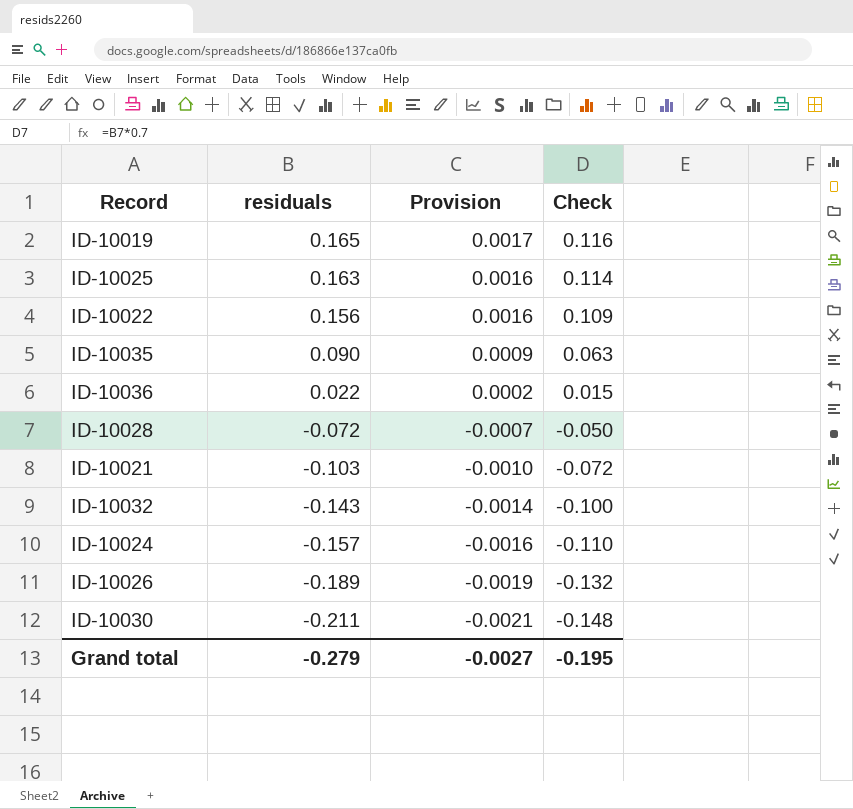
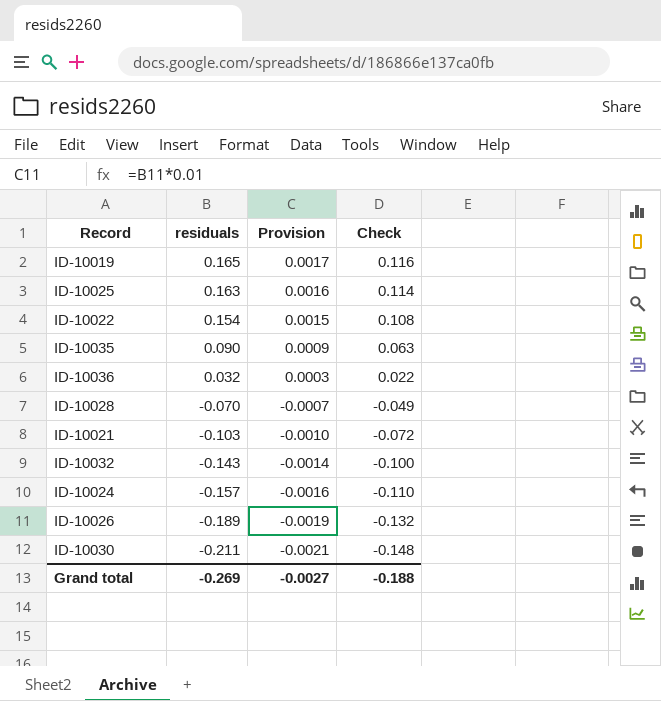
ID-10022 | residuals: 0.156 -> 0.154
ID-10022 | Provision: 0.0016 -> 0.0015
ID-10022 | Check: 0.109 -> 0.108
ID-10036 | residuals: 0.022 -> 0.032
ID-10036 | Provision: 0.0002 -> 0.0003
ID-10036 | Check: 0.015 -> 0.022
ID-10028 | residuals: -0.072 -> -0.070
ID-10028 | Check: -0.050 -> -0.049
Grand total | residuals: -0.279 -> -0.269
Grand total | Check: -0.195 -> -0.188

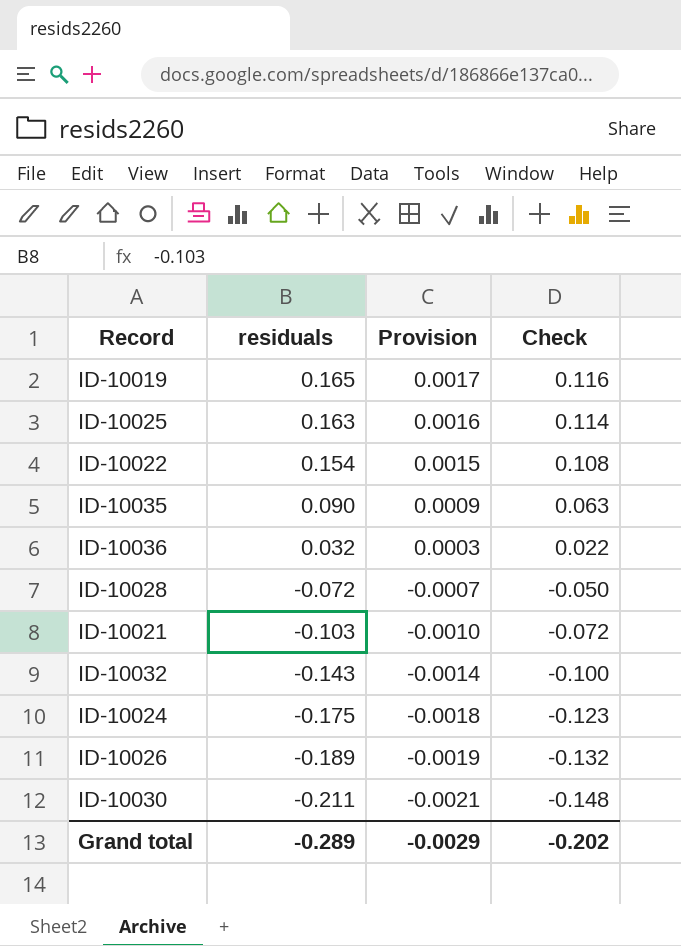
ID-10028 | residuals: -0.070 -> -0.072
ID-10028 | Check: -0.049 -> -0.050
ID-10024 | residuals: -0.157 -> -0.175
ID-10024 | Provision: -0.0016 -> -0.0018
ID-10024 | Check: -0.110 -> -0.123
Grand total | residuals: -0.269 -> -0.289
Grand total | Provision: -0.0027 -> -0.0029
Grand total | Check: -0.188 -> -0.202

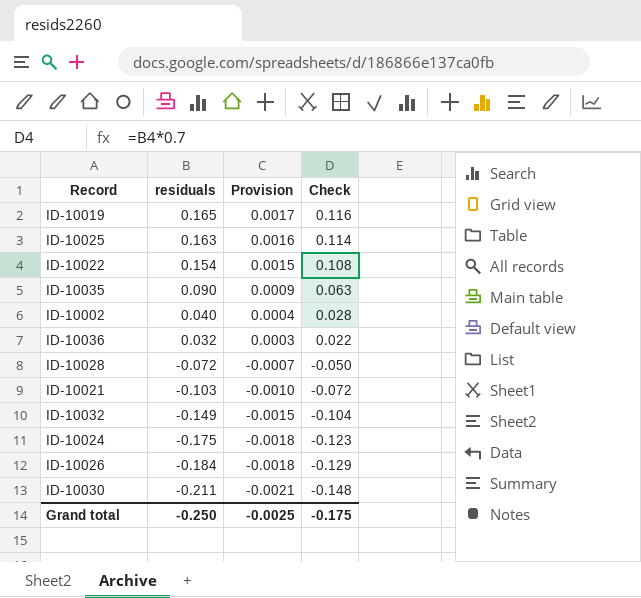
row ID-10002: none -> 0.040 | 0.0004 | 0.028
ID-10032 | residuals: -0.143 -> -0.149
ID-10032 | Provision: -0.0014 -> -0.0015
ID-10032 | Check: -0.100 -> -0.104
ID-10026 | residuals: -0.189 -> -0.184
ID-10026 | Provision: -0.0019 -> -0.0018
ID-10026 | Check: -0.132 -> -0.129
Grand total | residuals: -0.289 -> -0.250
Grand total | Provision: -0.0029 -> -0.0025
Grand total | Check: -0.202 -> -0.175

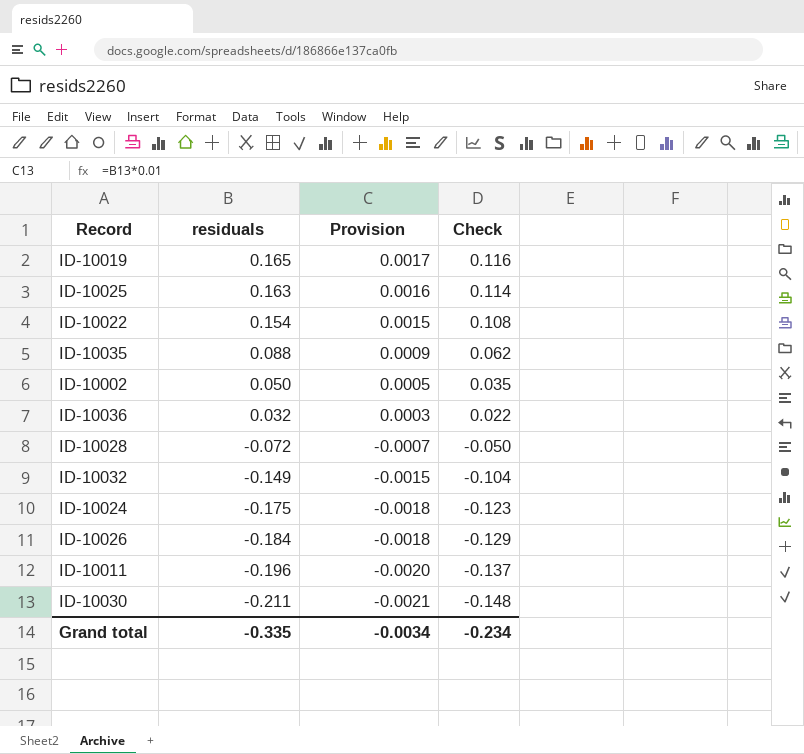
row ID-10021: -0.103 | -0.0010 | -0.072 -> none
ID-10035 | residuals: 0.090 -> 0.088
ID-10035 | Check: 0.063 -> 0.062
ID-10002 | residuals: 0.040 -> 0.050
ID-10002 | Provision: 0.0004 -> 0.0005
ID-10002 | Check: 0.028 -> 0.035
row ID-10011: none -> -0.196 | -0.0020 | -0.137
Grand total | residuals: -0.250 -> -0.335
Grand total | Provision: -0.0025 -> -0.0034
Grand total | Check: -0.175 -> -0.234

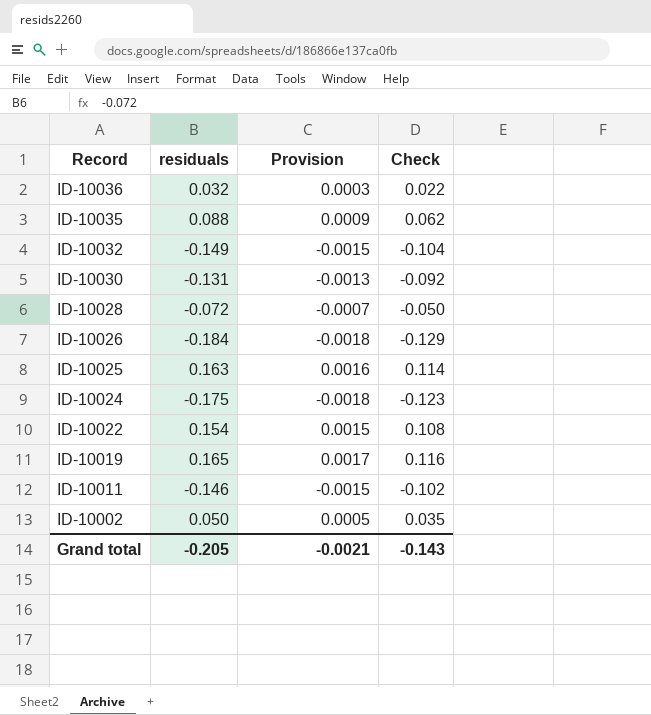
row order: residuals descending -> Record descending
ID-10030 | residuals: -0.211 -> -0.131
ID-10030 | Provision: -0.0021 -> -0.0013
ID-10030 | Check: -0.148 -> -0.092
ID-10011 | residuals: -0.196 -> -0.146
ID-10011 | Provision: -0.0020 -> -0.0015
ID-10011 | Check: -0.137 -> -0.102
Grand total | residuals: -0.335 -> -0.205
Grand total | Provision: -0.0034 -> -0.0021
Grand total | Check: -0.234 -> -0.143

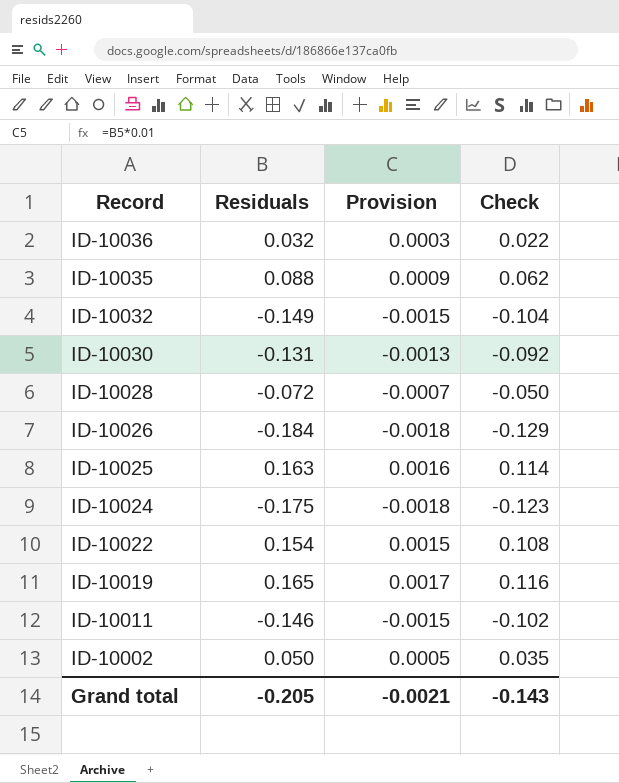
column name: residuals -> Residuals

